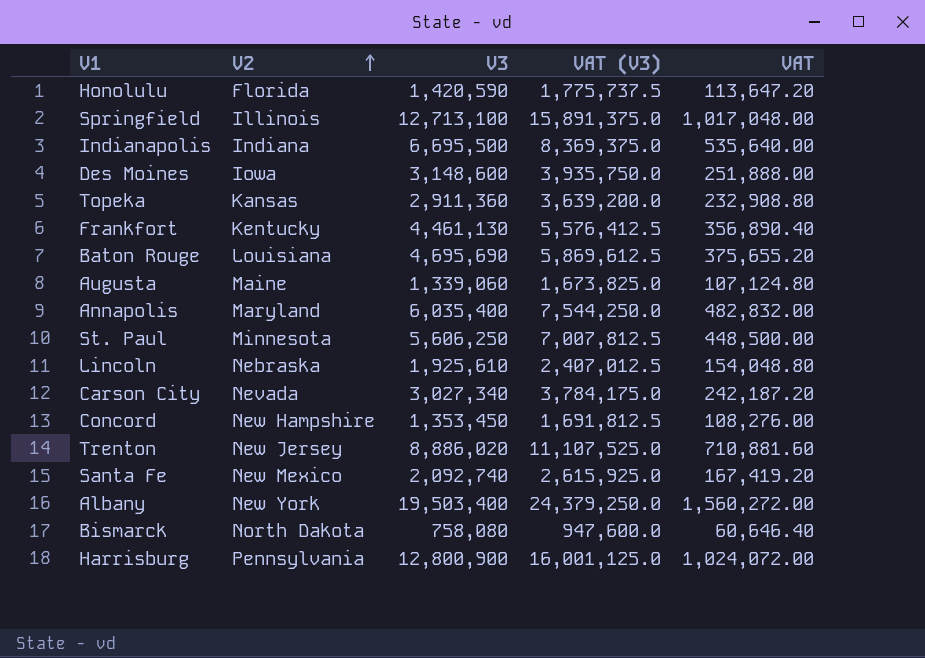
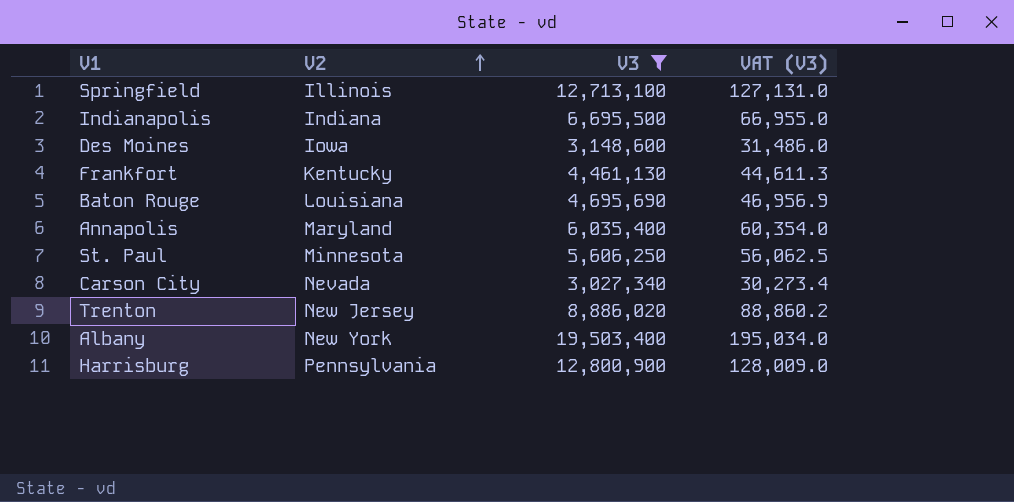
filter: none -> V3 >= 3,027,340
column VAT | formula: [V3] * 0.08 -> none
column VAT (V3) | formula: [V3] * 1.25 -> [V3] * 0.01

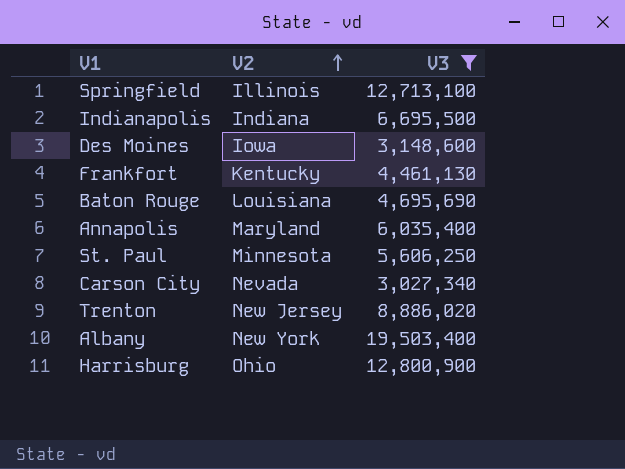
column VAT (V3) | formula: [V3] * 0.01 -> none
Harrisburg | V2: Pennsylvania -> Ohio

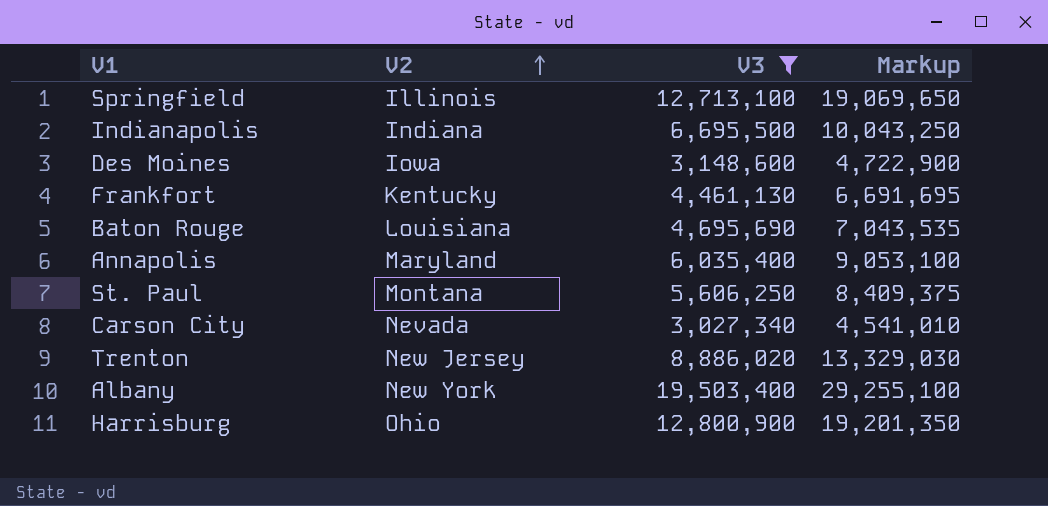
column Markup | formula: none -> [V3] * 1.5
St. Paul | V2: Minnesota -> Montana

